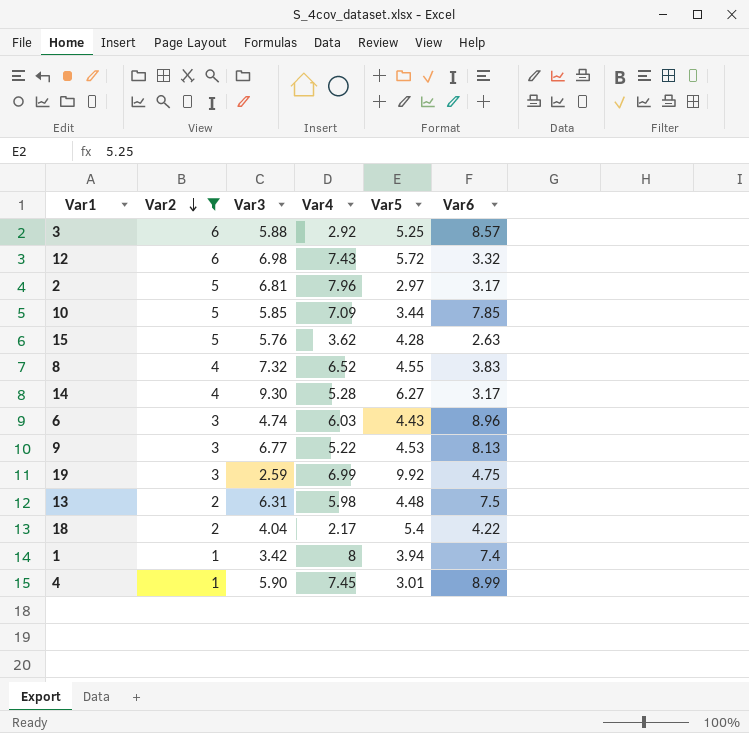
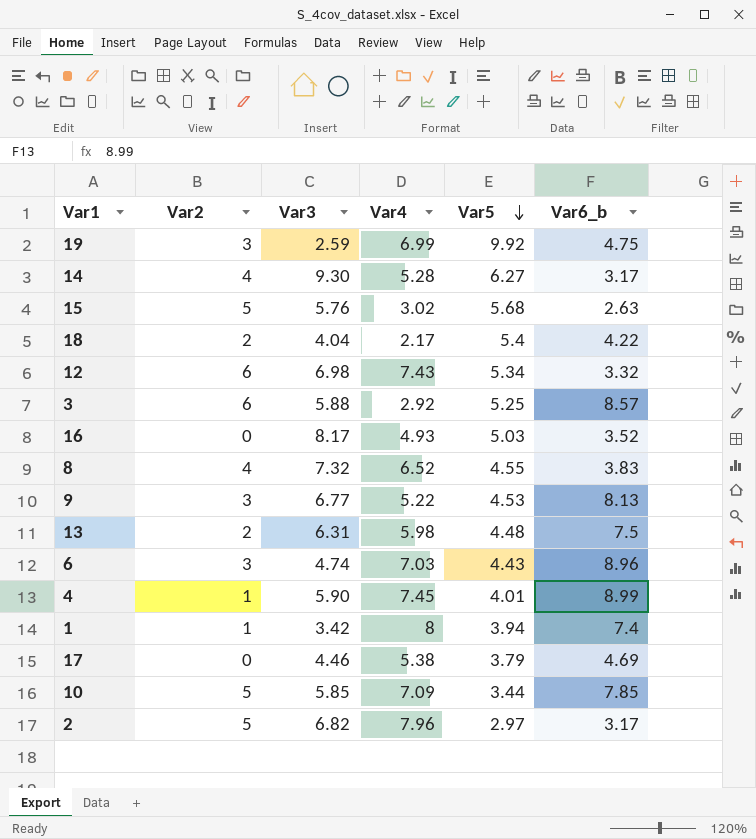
filter: Var2 != 0 -> none
row order: Var2 descending -> Var5 descending
column name: Var6 -> Var6_b
15 | Var4: 3.62 -> 3.02
15 | Var5: 4.28 -> 5.68
12 | Var5: 5.72 -> 5.34
6 | Var4: 6.03 -> 7.03
4 | Var5: 3.01 -> 4.01
2 | Var3: 6.81 -> 6.82

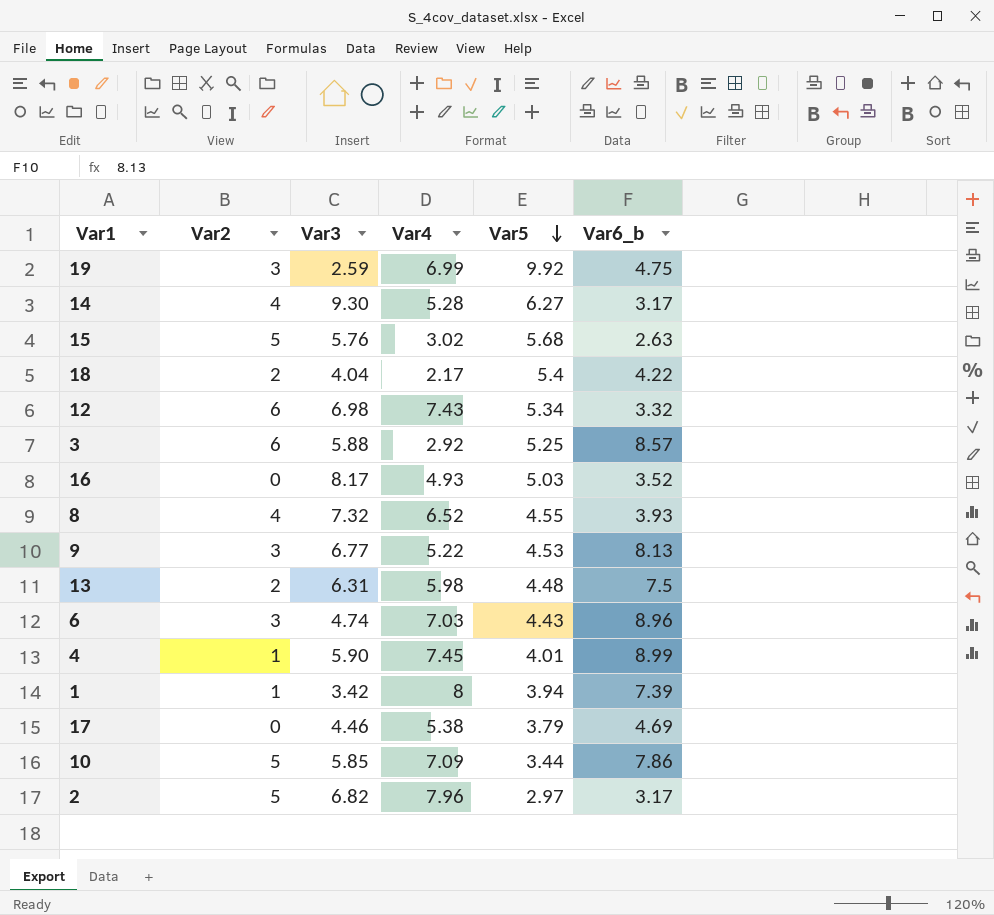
8 | Var6_b: 3.83 -> 3.93
1 | Var6_b: 7.4 -> 7.39
10 | Var6_b: 7.85 -> 7.86

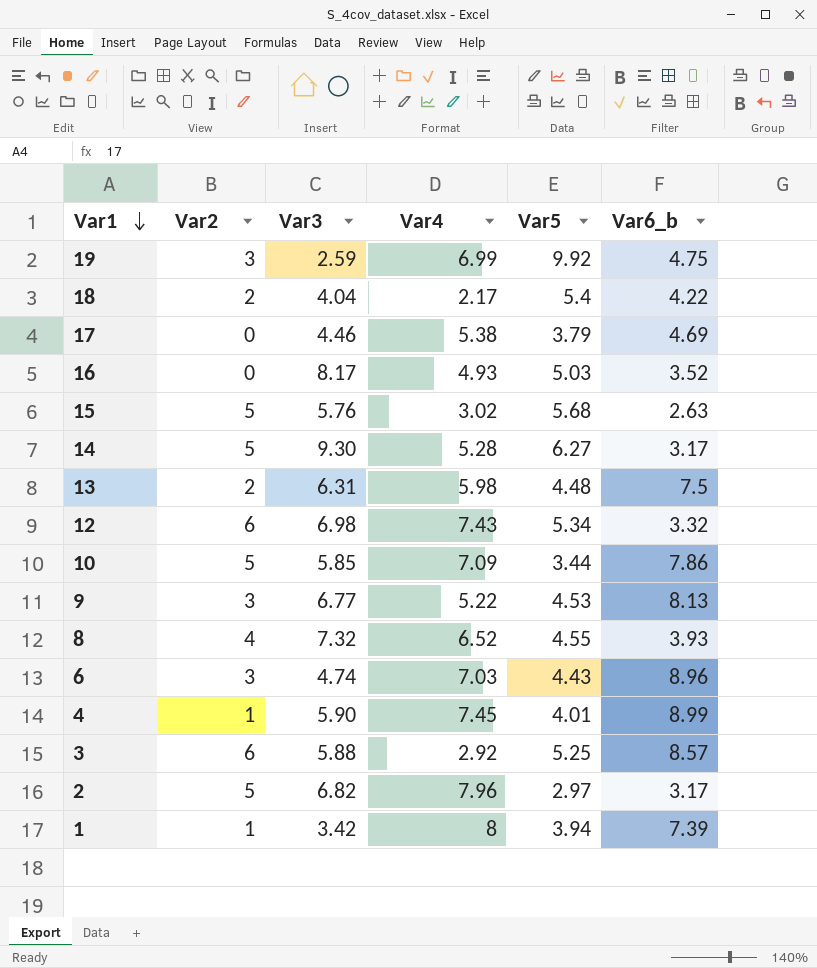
row order: Var5 descending -> Var1 descending
14 | Var2: 4 -> 5

